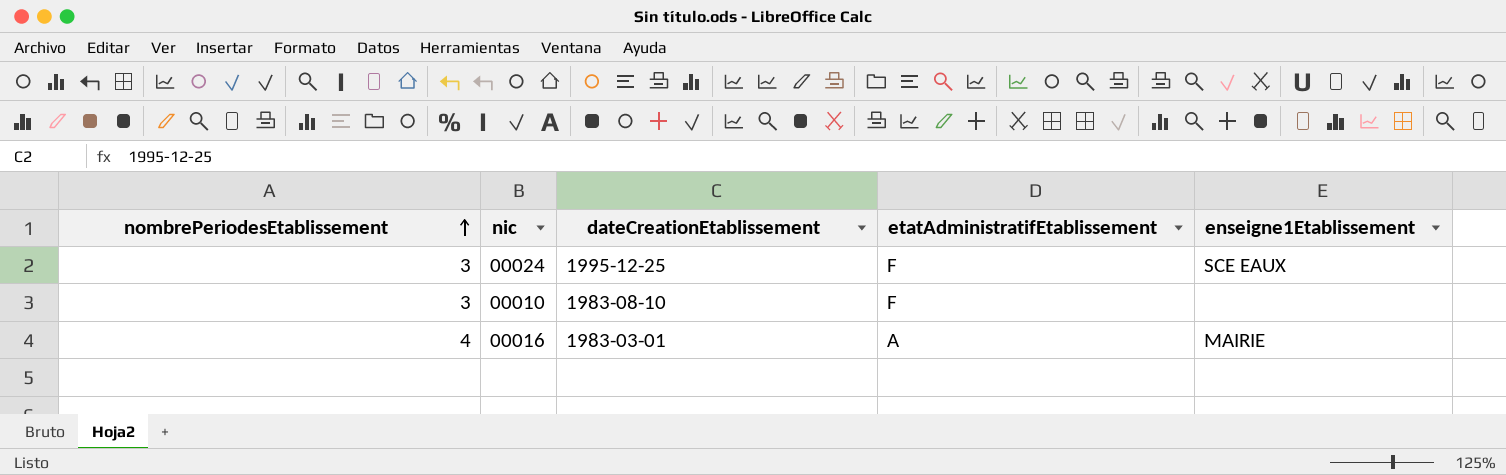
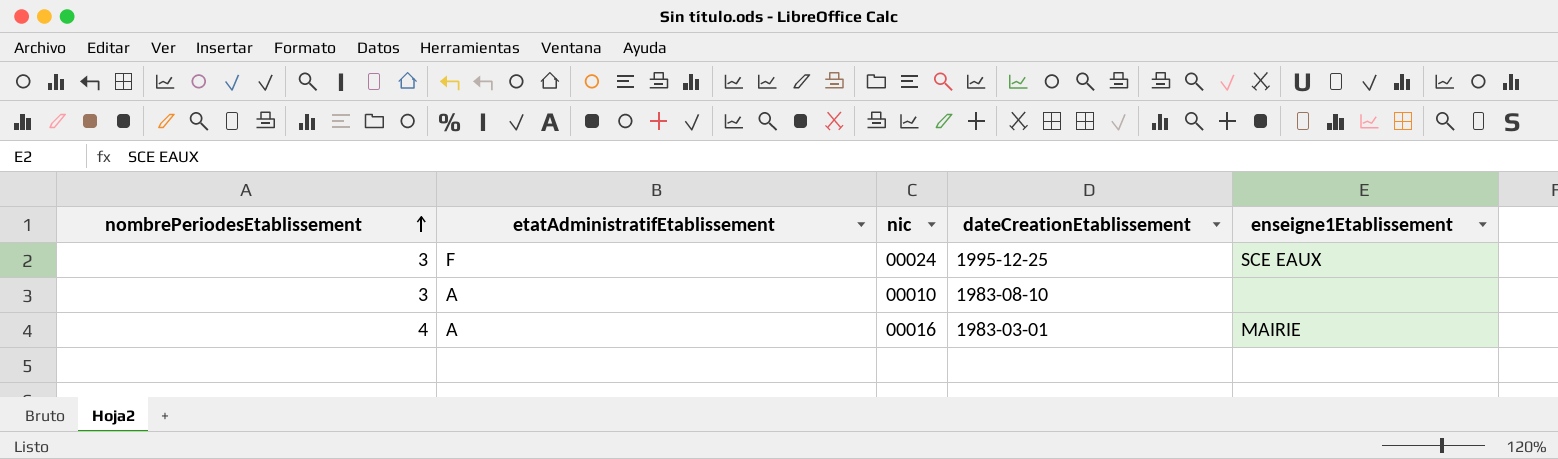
column etatAdministratifEtablissement | position: 4 -> 2
00010 | etatAdministratifEtablissement: F -> A

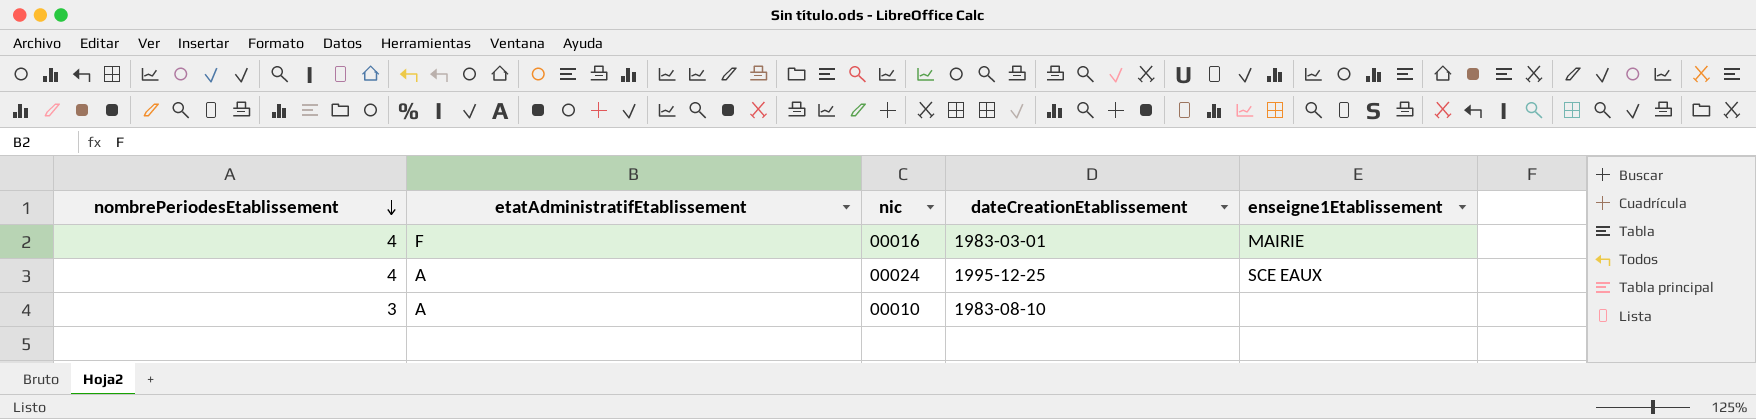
row order: nombrePeriodesEtablissement ascending -> nombrePeriodesEtablissement descending
00016 | etatAdministratifEtablissement: A -> F
00024 | nombrePeriodesEtablissement: 3 -> 4
00024 | etatAdministratifEtablissement: F -> A

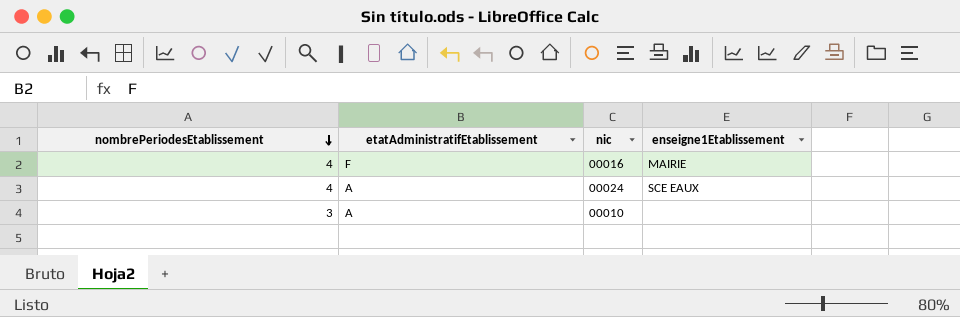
column dateCreationEtablissement | position: 4 -> none

